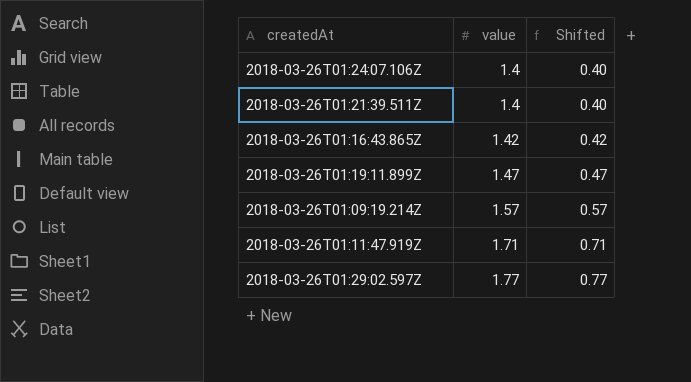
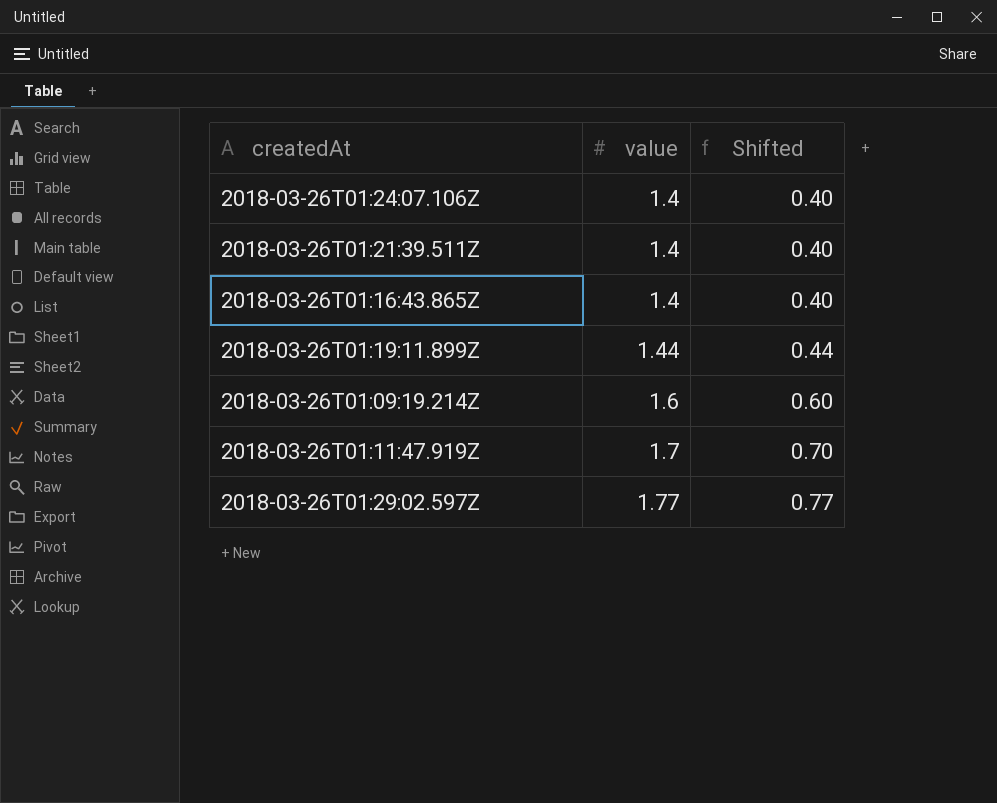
2018-03-26T01:16:43.865Z | value: 1.42 -> 1.4
2018-03-26T01:16:43.865Z | Shifted: 0.42 -> 0.40
2018-03-26T01:19:11.899Z | value: 1.47 -> 1.44
2018-03-26T01:19:11.899Z | Shifted: 0.47 -> 0.44
2018-03-26T01:09:19.214Z | value: 1.57 -> 1.6
2018-03-26T01:09:19.214Z | Shifted: 0.57 -> 0.60
2018-03-26T01:11:47.919Z | value: 1.71 -> 1.7
2018-03-26T01:11:47.919Z | Shifted: 0.71 -> 0.70

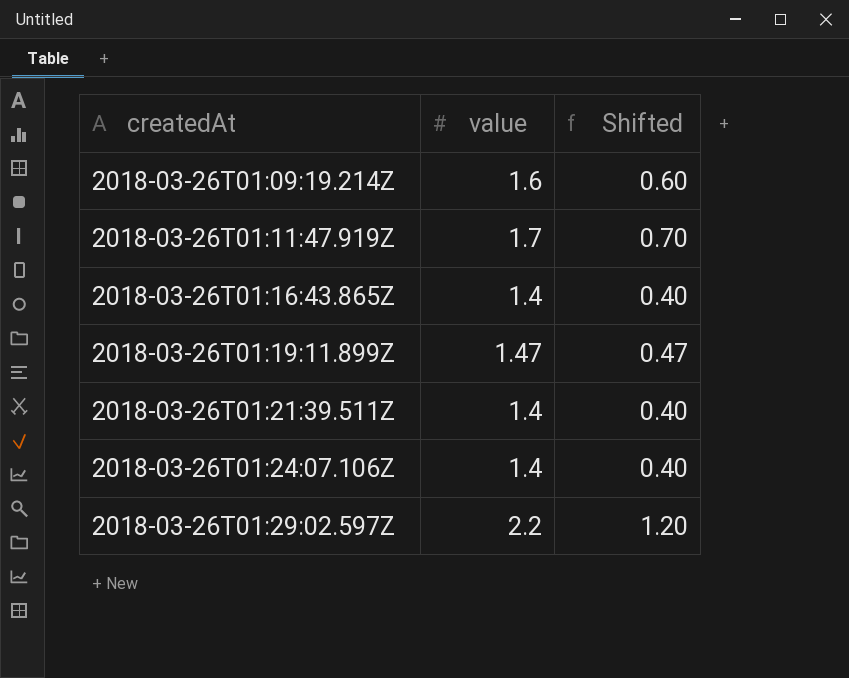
row order: value ascending -> createdAt ascending
2018-03-26T01:19:11.899Z | value: 1.44 -> 1.47
2018-03-26T01:19:11.899Z | Shifted: 0.44 -> 0.47
2018-03-26T01:29:02.597Z | value: 1.77 -> 2.2
2018-03-26T01:29:02.597Z | Shifted: 0.77 -> 1.20

